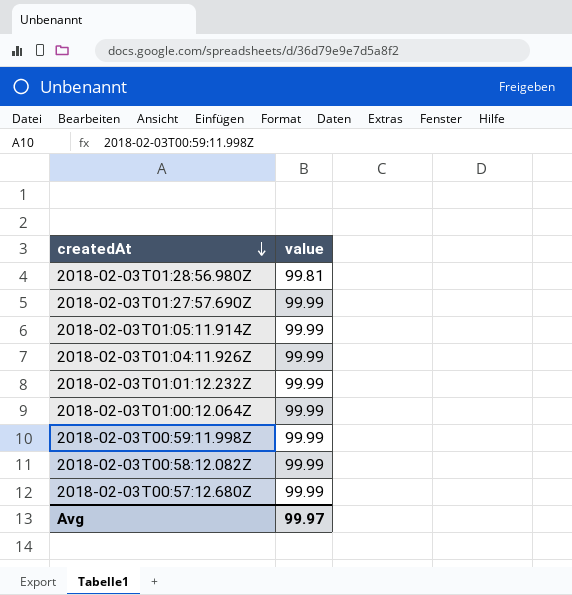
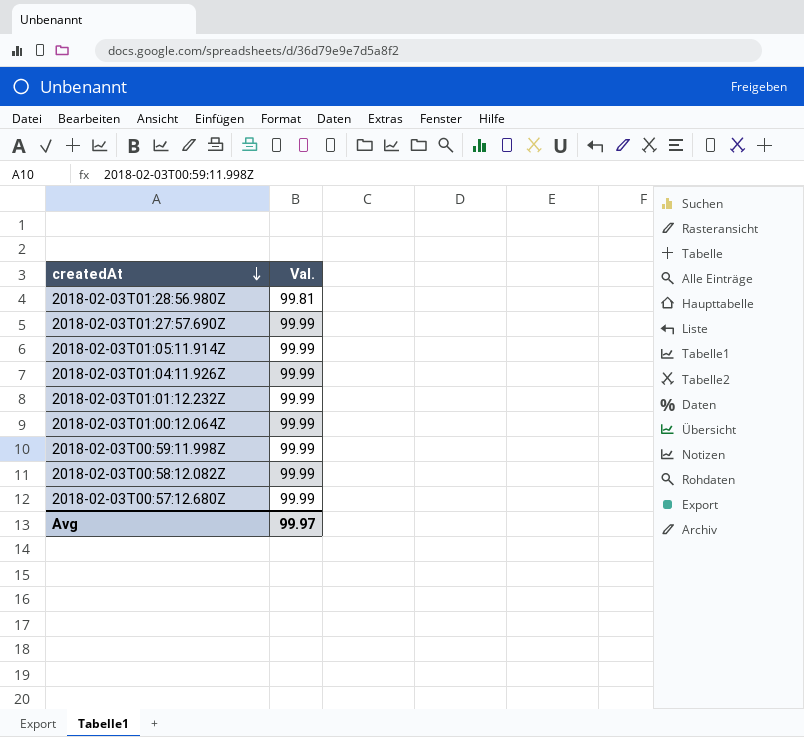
column name: value -> Val.

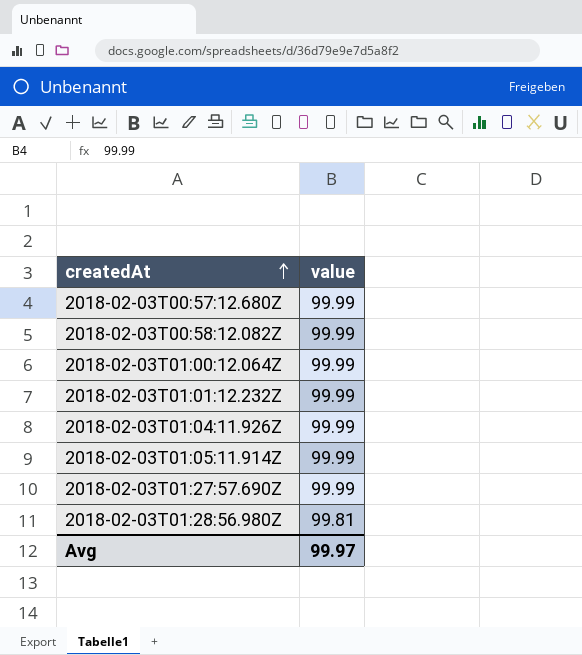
row order: createdAt descending -> createdAt ascending
column name: Val. -> value
row 2018-02-03T00:59:11.998Z: 99.99 -> none

